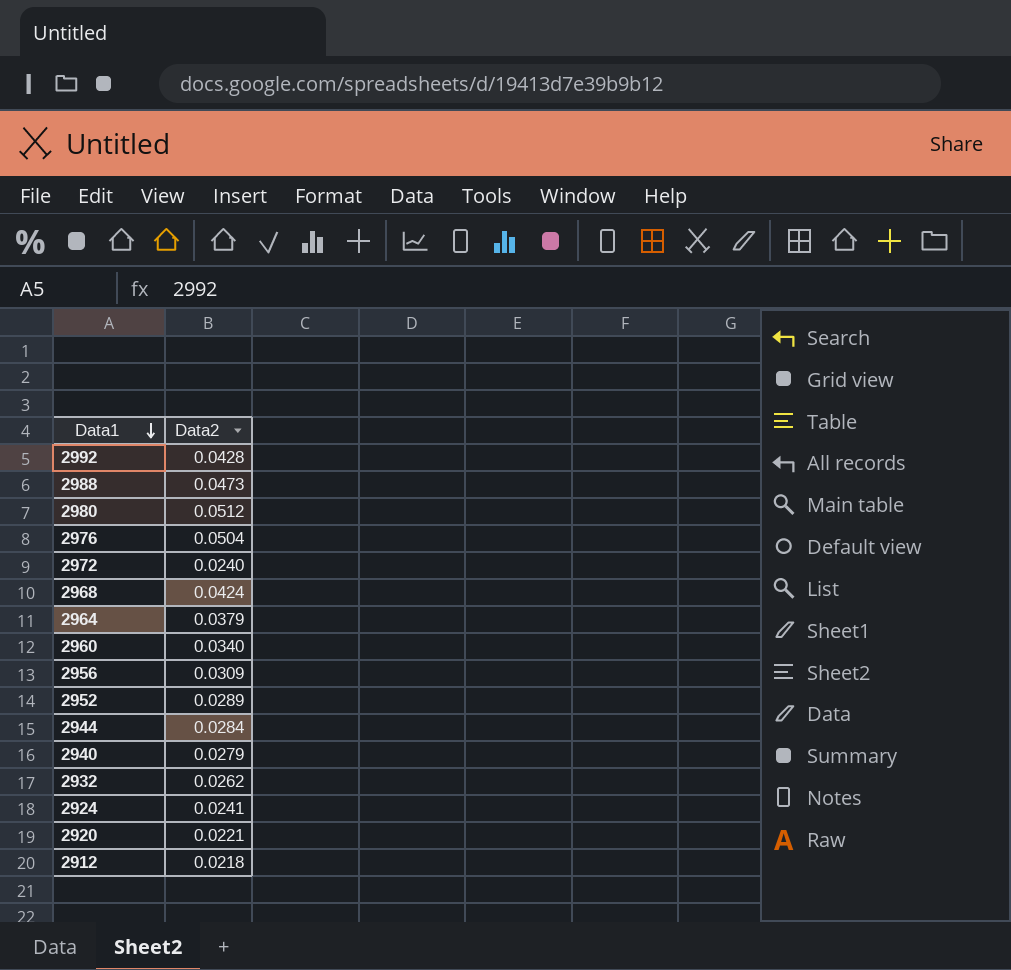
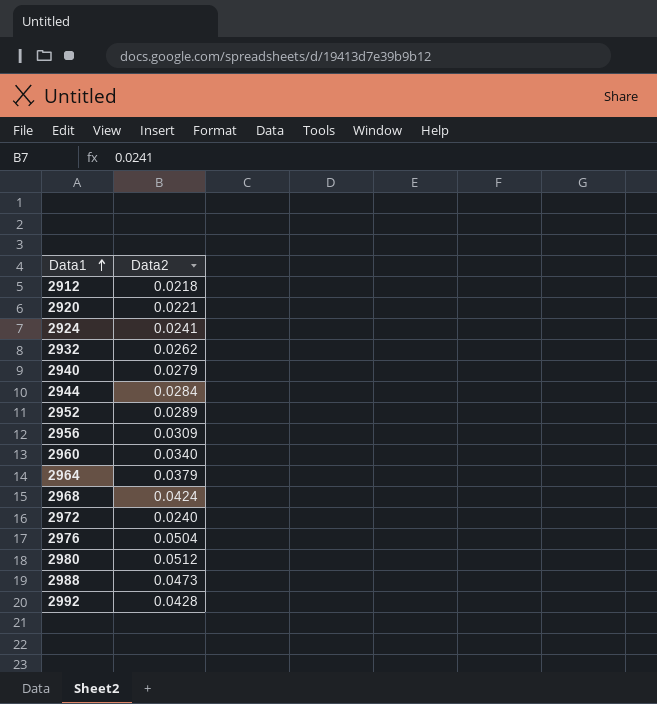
row order: Data1 descending -> Data1 ascending

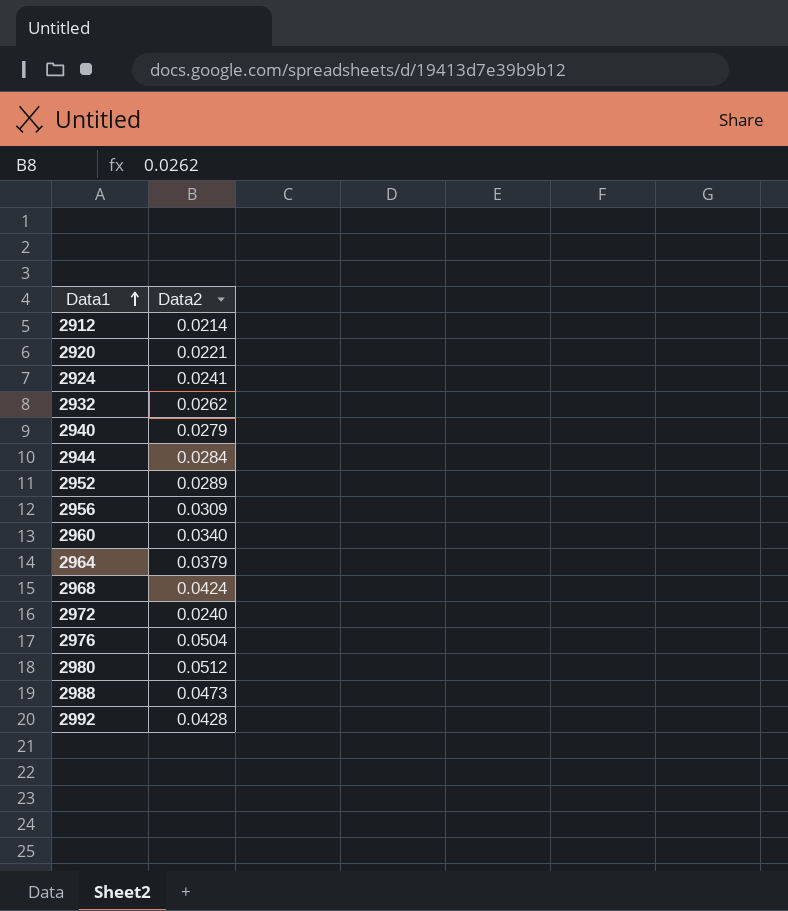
2912 | Data2: 0.0218 -> 0.0214

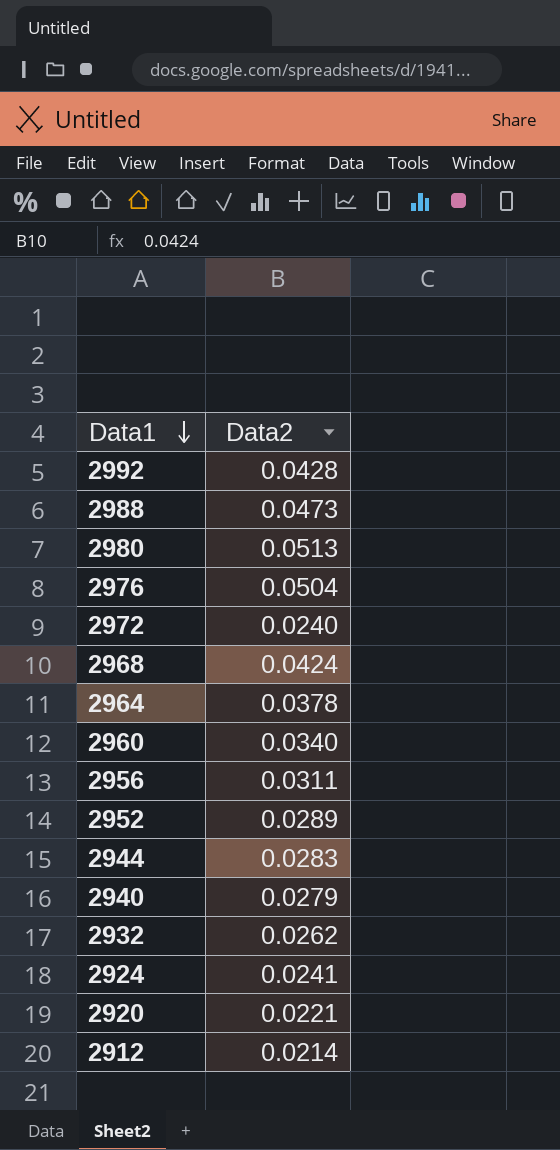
row order: Data1 ascending -> Data1 descending
2980 | Data2: 0.0512 -> 0.0513
2964 | Data2: 0.0379 -> 0.0378
2956 | Data2: 0.0309 -> 0.0311
2944 | Data2: 0.0284 -> 0.0283

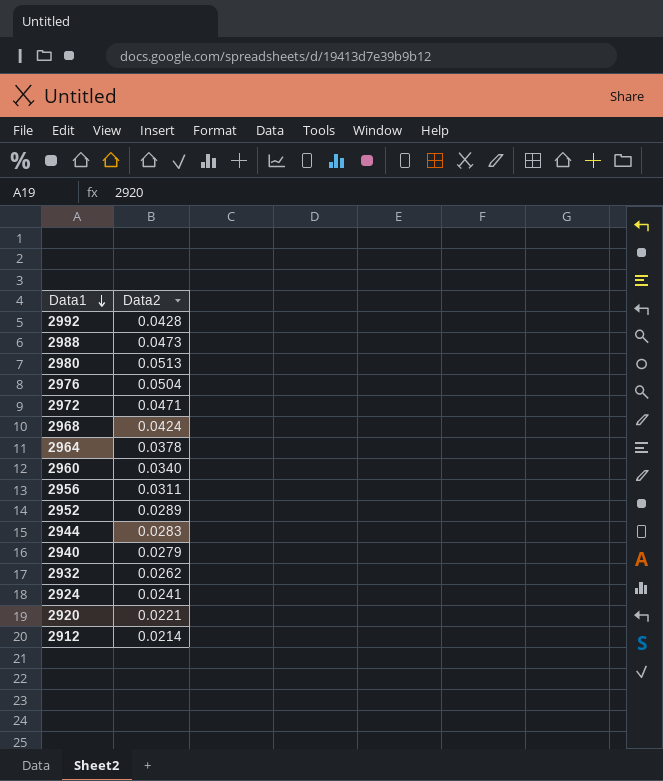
2972 | Data2: 0.0240 -> 0.0471

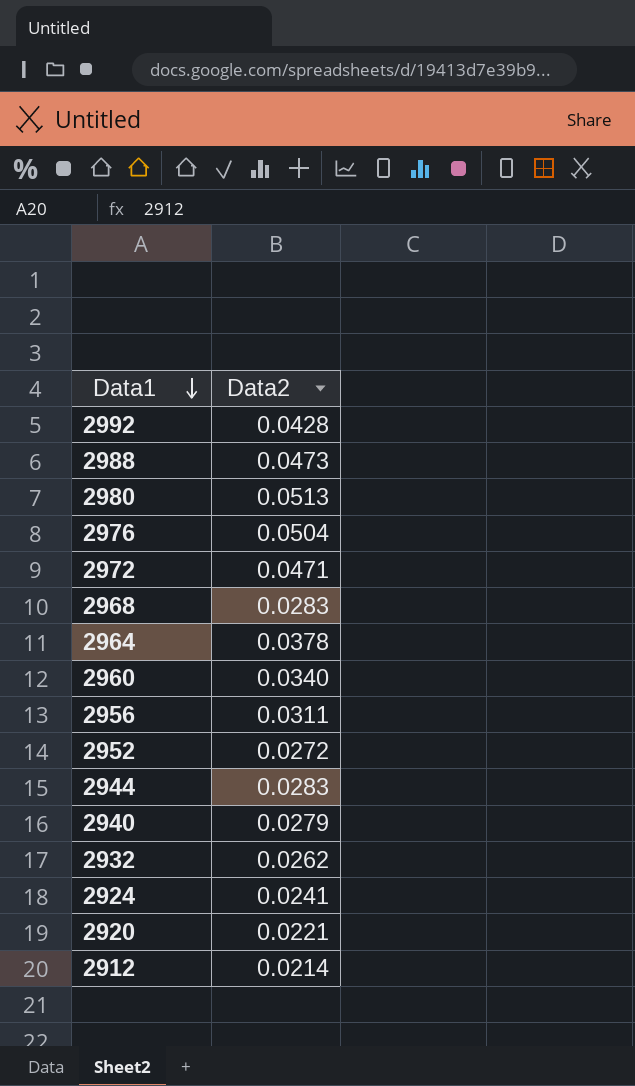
2968 | Data2: 0.0424 -> 0.0283
2952 | Data2: 0.0289 -> 0.0272

